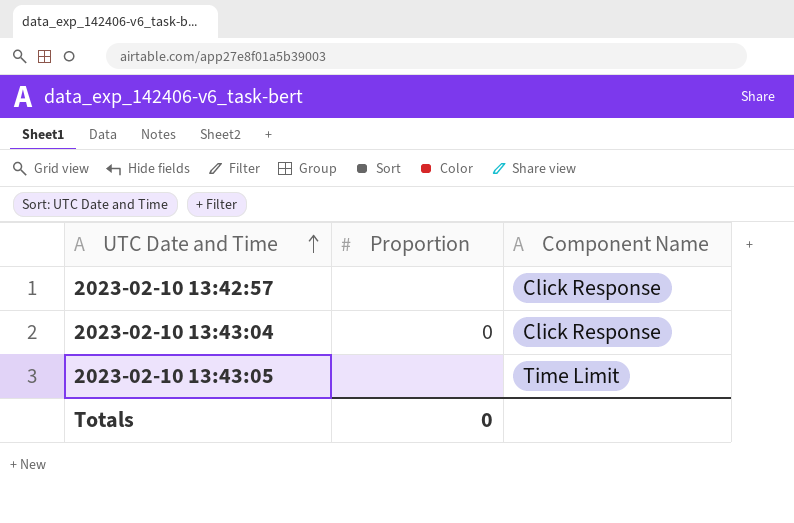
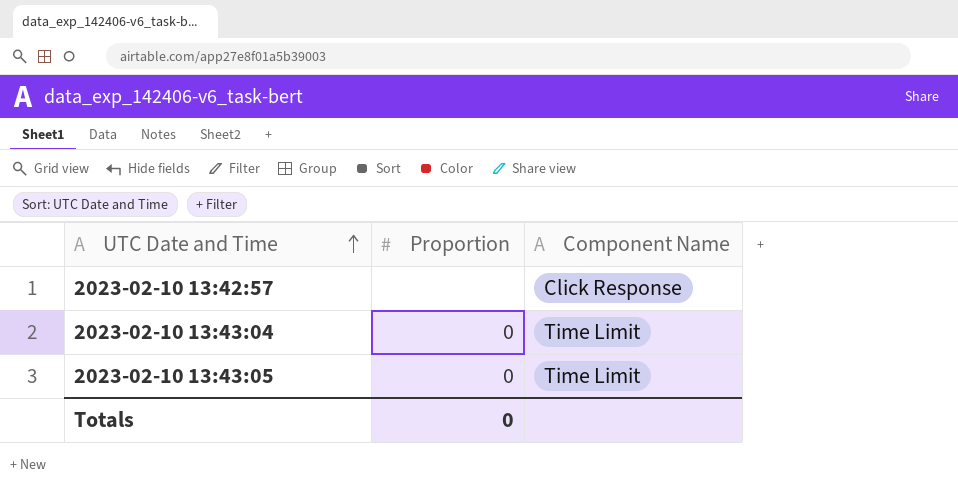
2023-02-10 13:43:04 | Component Name: Click Response -> Time Limit
2023-02-10 13:43:05 | Proportion: none -> 0

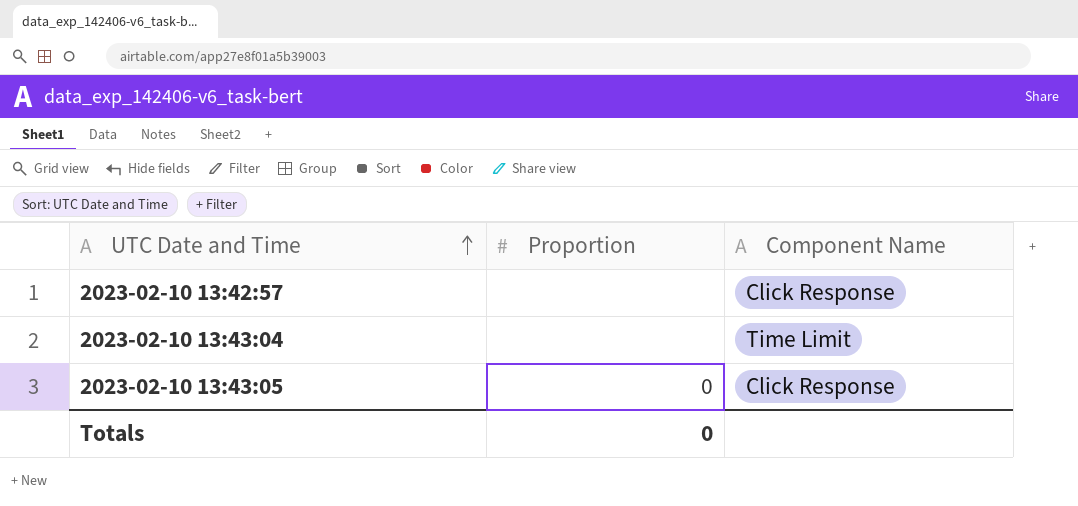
2023-02-10 13:43:04 | Proportion: 0 -> none
2023-02-10 13:43:05 | Component Name: Time Limit -> Click Response

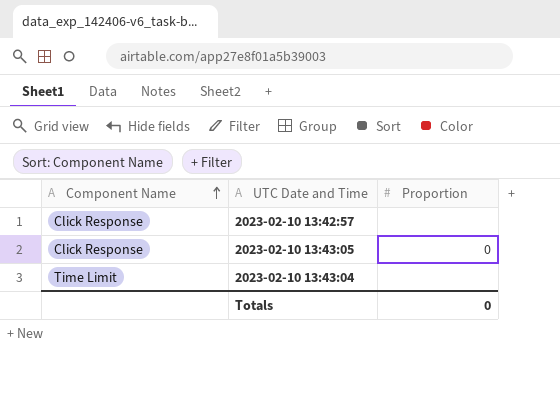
row order: UTC Date and Time ascending -> Component Name ascending
column Component Name | position: 3 -> 1

